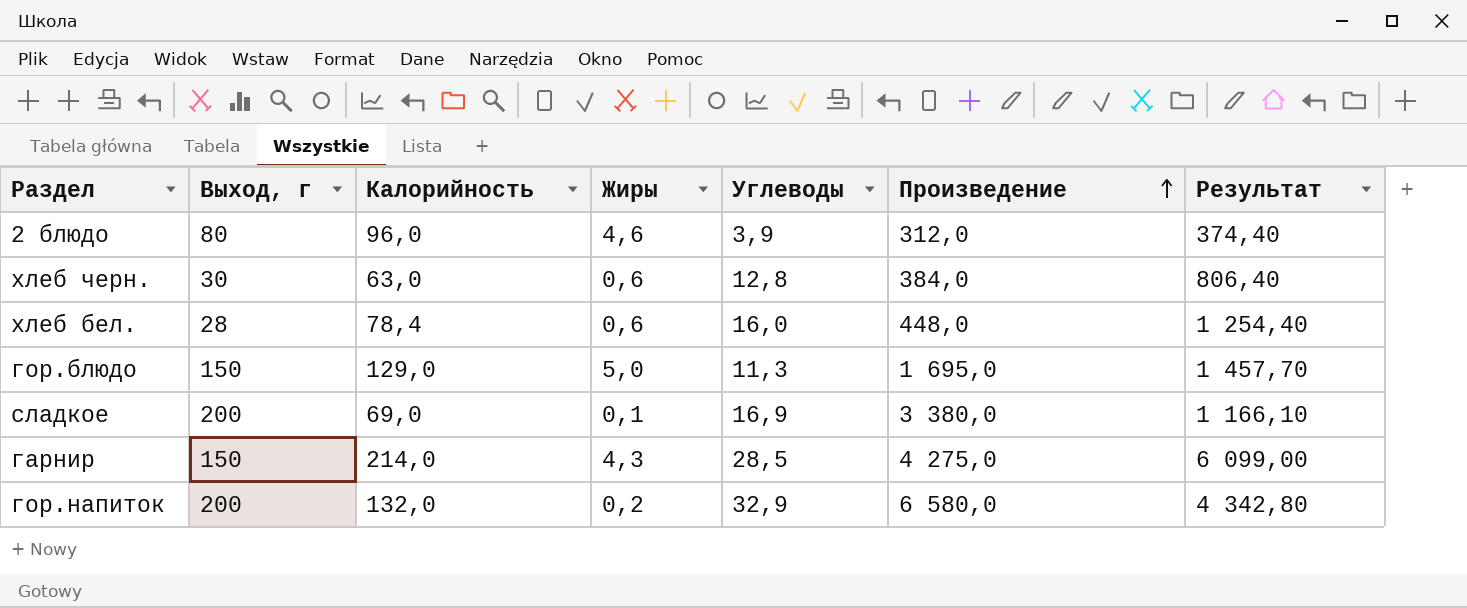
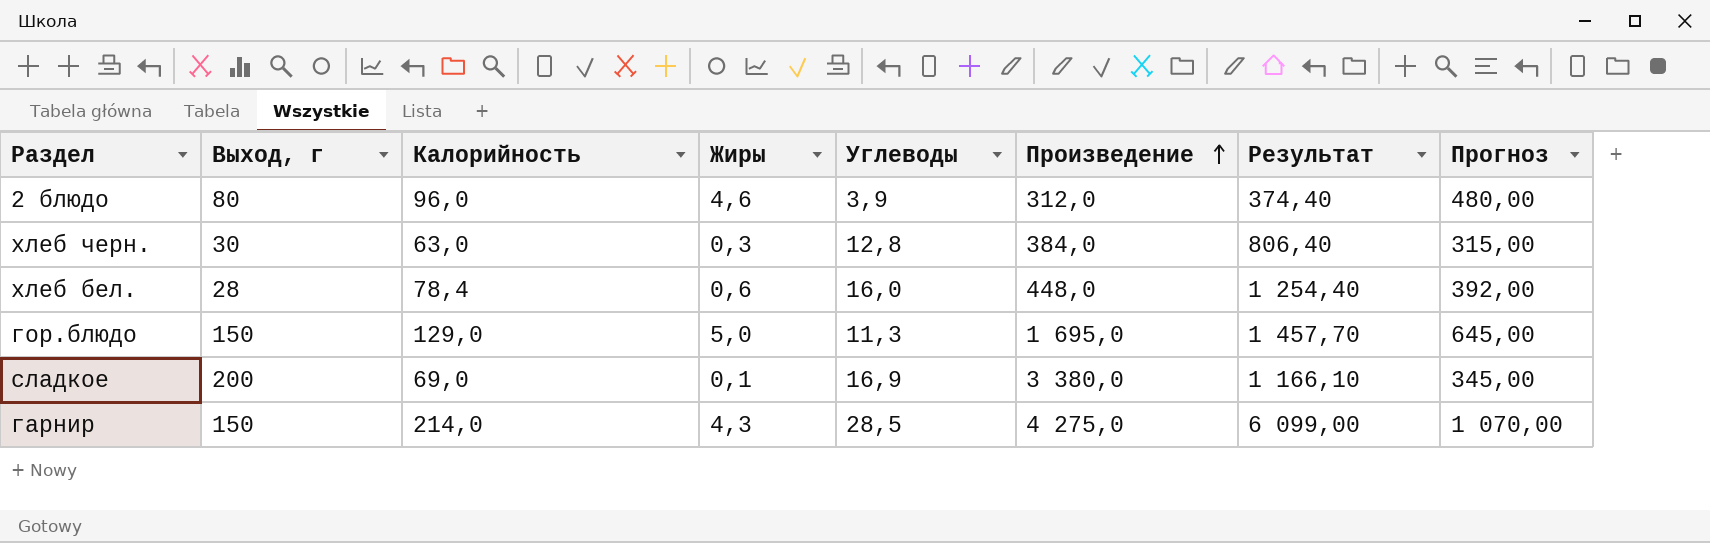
column Прогноз | formula: none -> [Калорийность] * 5
row гор.напиток: 200 | 132,0 | 0,2 | 32,9 | 6 580,0 | 4 342,80 -> none
хлеб черн. | Жиры: 0,6 -> 0,3

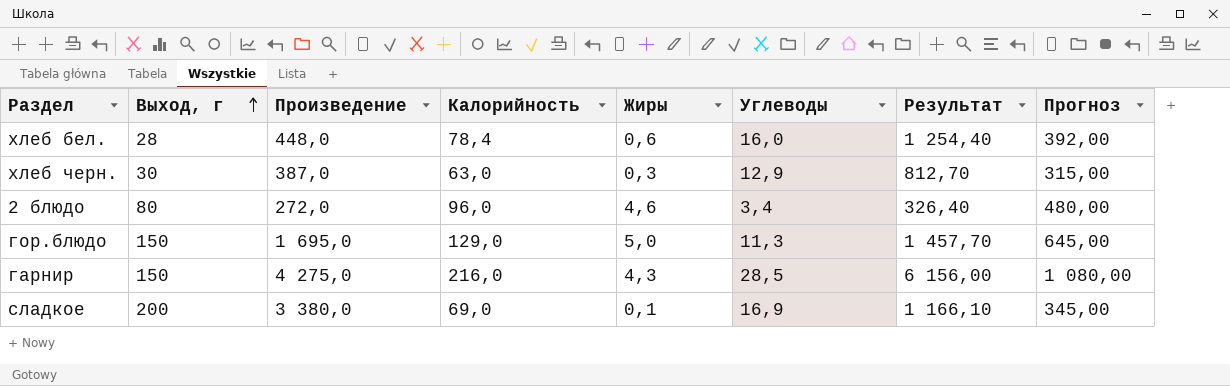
row order: Произведение ascending -> Выход, г ascending
column Произведение | position: 6 -> 3
хлеб черн. | Произведение: 384,0 -> 387,0
хлеб черн. | Углеводы: 12,8 -> 12,9
хлеб черн. | Результат: 806,40 -> 812,70
2 блюдо | Произведение: 312,0 -> 272,0
2 блюдо | Углеводы: 3,9 -> 3,4
2 блюдо | Результат: 374,40 -> 326,40
гарнир | Калорийность: 214,0 -> 216,0
гарнир | Результат: 6 099,00 -> 6 156,00
гарнир | Прогноз: 1 070,00 -> 1 080,00

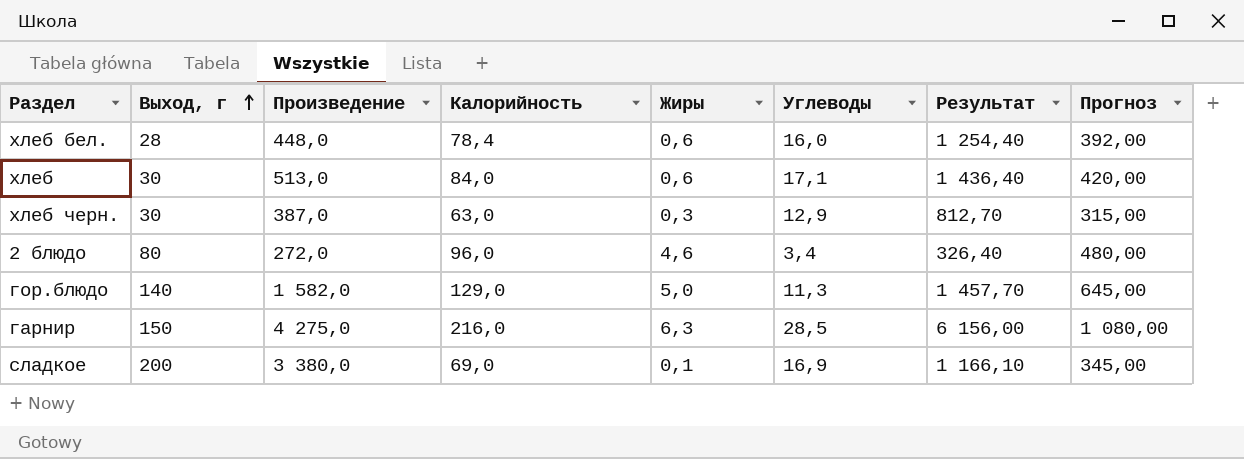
row хлеб: none -> 30 | 513,0 | 84,0 | 0,6 | 17,1 | 1 436,40 | 420,00
гор.блюдо | Выход, г: 150 -> 140
гор.блюдо | Произведение: 1 695,0 -> 1 582,0
гарнир | Жиры: 4,3 -> 6,3

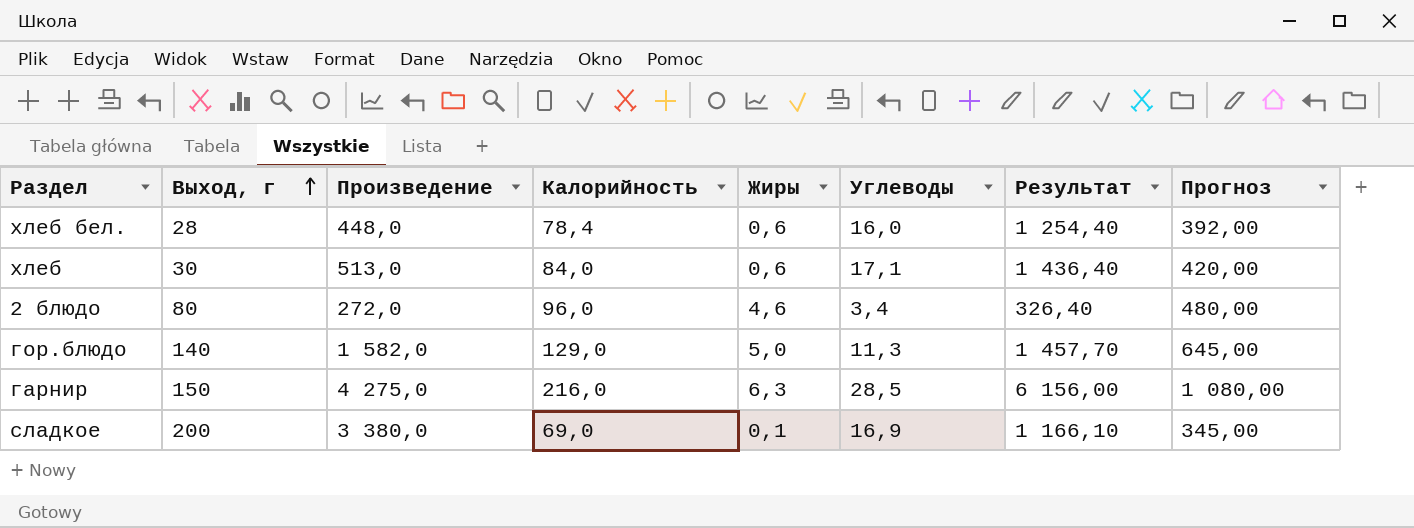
row хлеб черн.: 30 | 387,0 | 63,0 | 0,3 | 12,9 | 812,70 | 315,00 -> none

